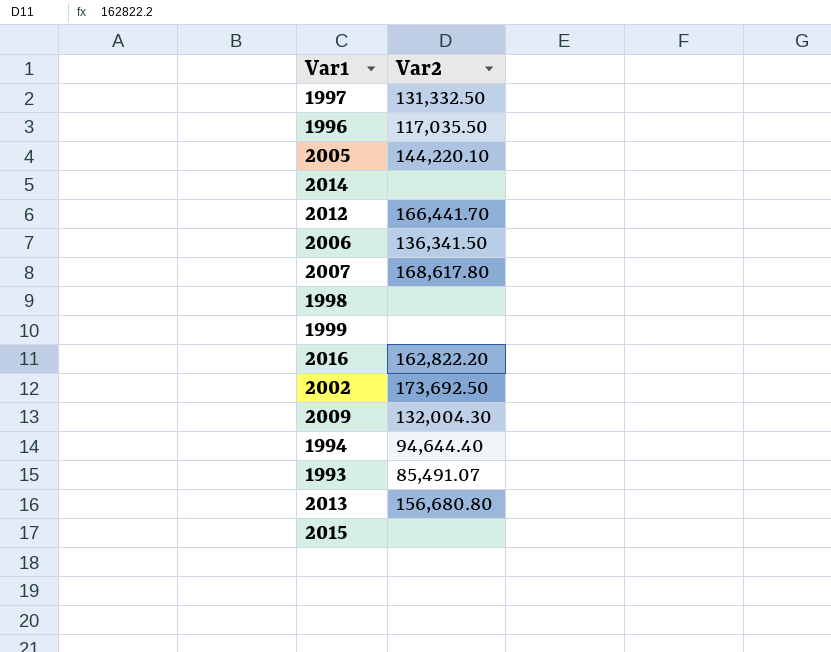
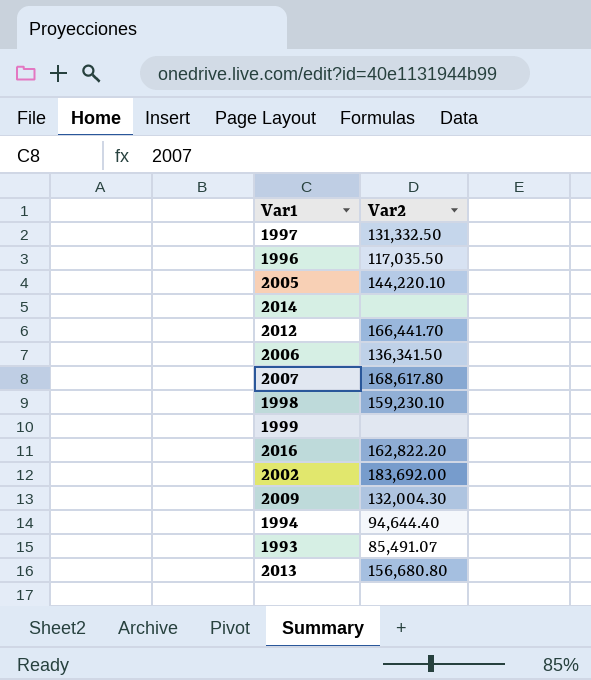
row 2015: none -> none
1998 | Var2: none -> 159,230.10
2002 | Var2: 173,692.50 -> 183,692.00

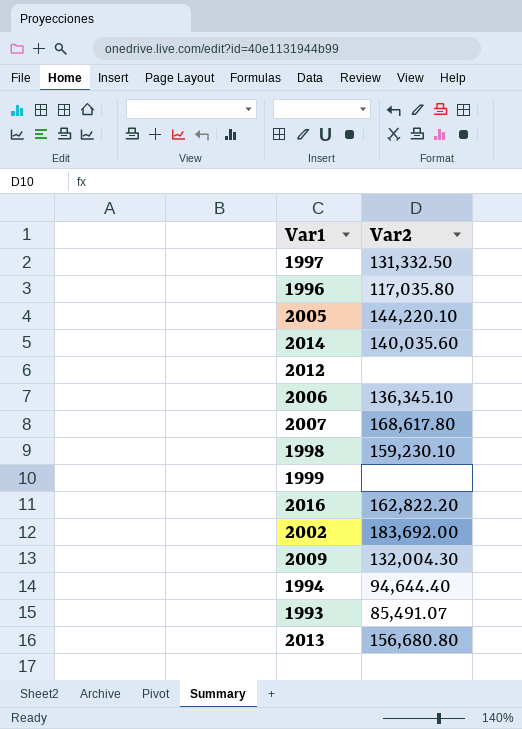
1996 | Var2: 117,035.50 -> 117,035.80
2014 | Var2: none -> 140,035.60
2012 | Var2: 166,441.70 -> none
2006 | Var2: 136,341.50 -> 136,345.10

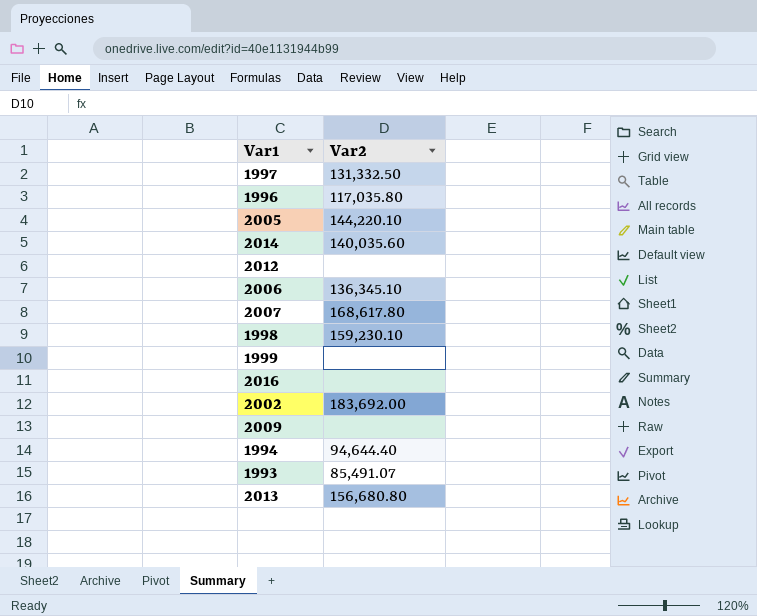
2016 | Var2: 162,822.20 -> none
2009 | Var2: 132,004.30 -> none

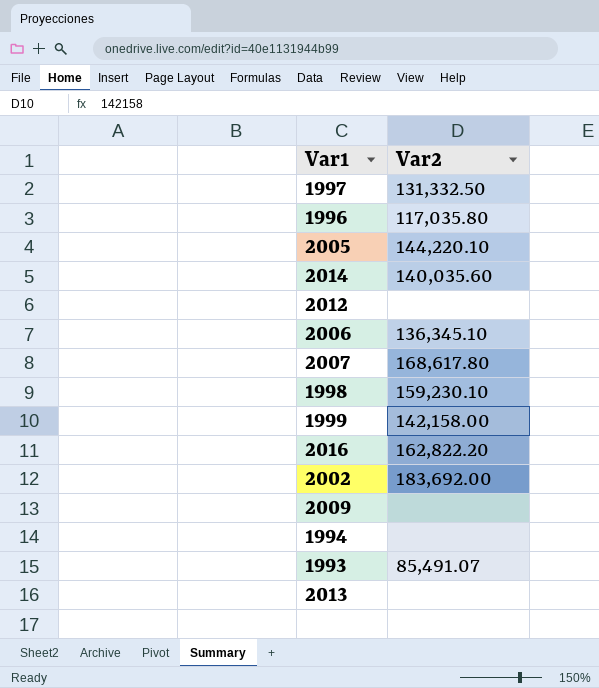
1999 | Var2: none -> 142,158.00
2016 | Var2: none -> 162,822.20
1994 | Var2: 94,644.40 -> none
2013 | Var2: 156,680.80 -> none

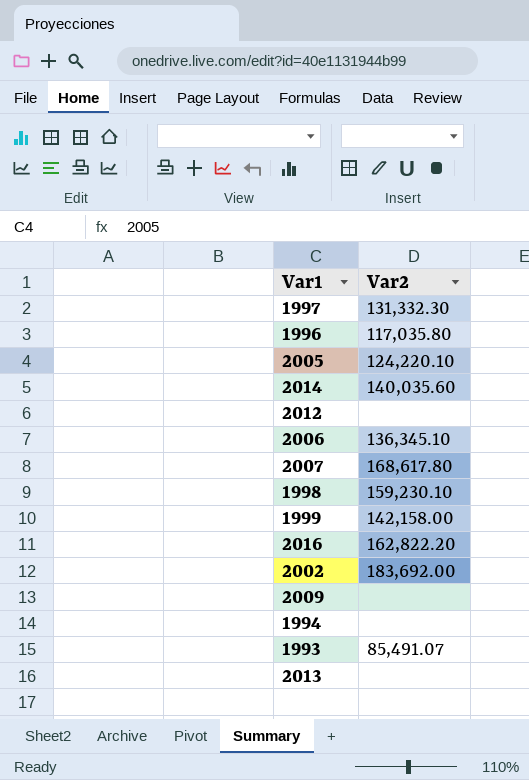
1997 | Var2: 131,332.50 -> 131,332.30
2005 | Var2: 144,220.10 -> 124,220.10

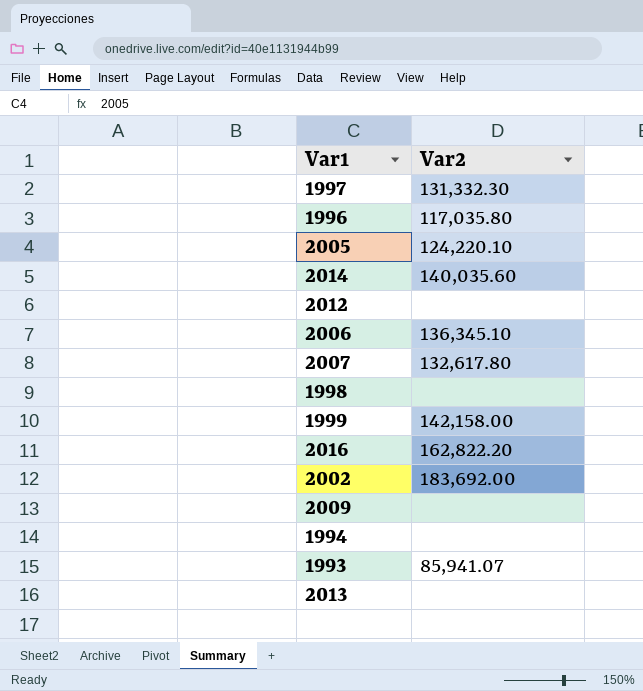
2007 | Var2: 168,617.80 -> 132,617.80
1998 | Var2: 159,230.10 -> none
1993 | Var2: 85,491.07 -> 85,941.07

